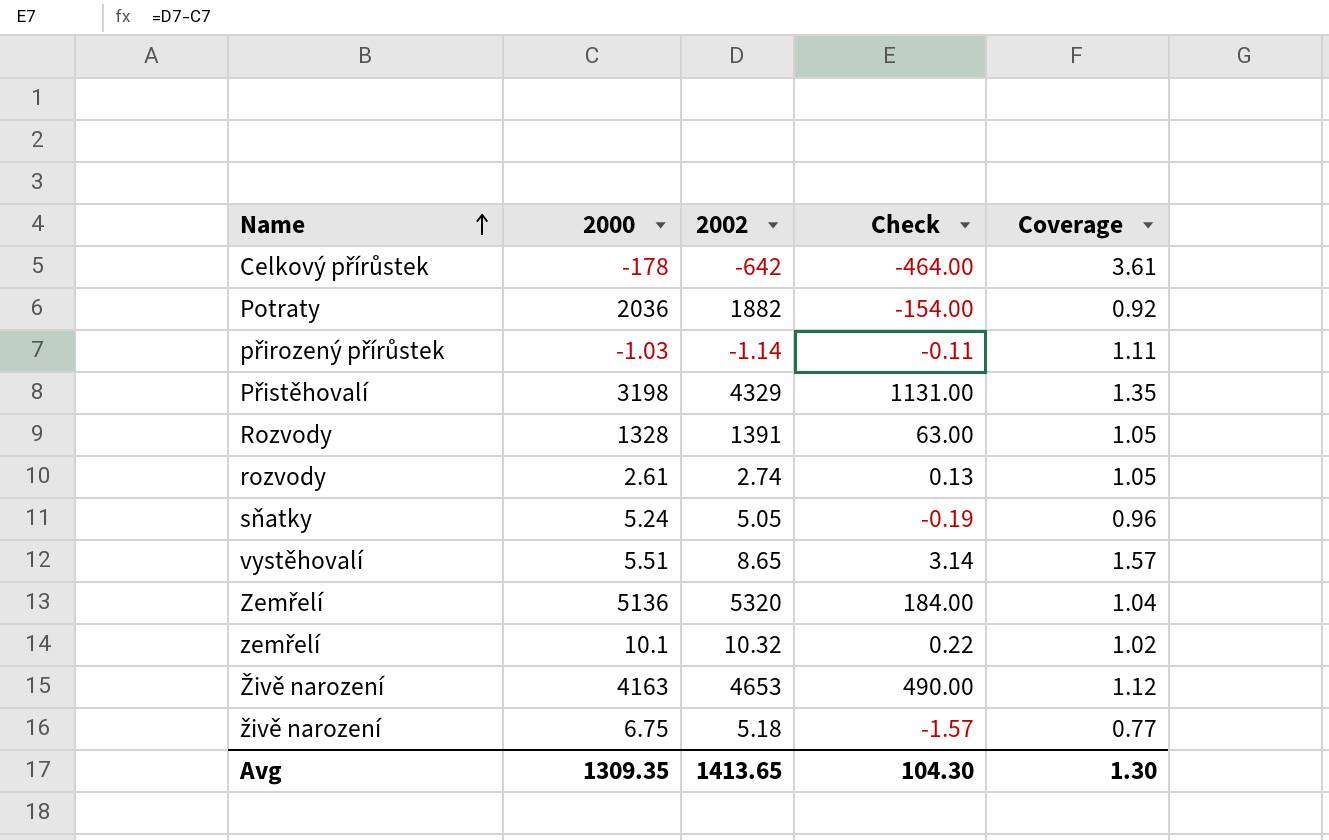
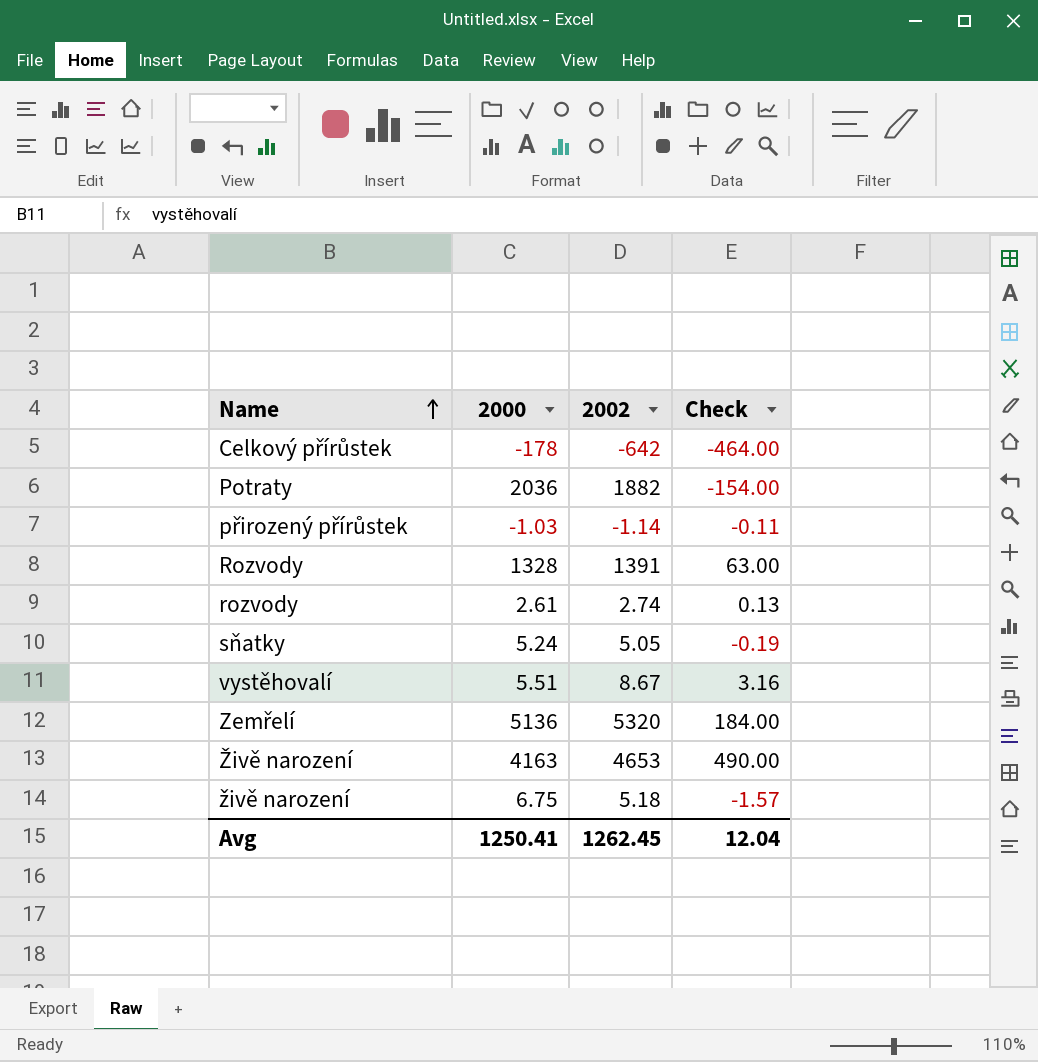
column Coverage | formula: [2002] / [2000] -> none
row Přistěhovalí: 3198 | 4329 | 1131.00 | 1.35 -> none
row zemřelí: 10.1 | 10.32 | 0.22 | 1.02 -> none
vystěhovalí | 2002: 8.65 -> 8.67
vystěhovalí | Check: 3.14 -> 3.16
Avg | 2000: 1309.35 -> 1250.41
Avg | 2002: 1413.65 -> 1262.45
Avg | Check: 104.30 -> 12.04

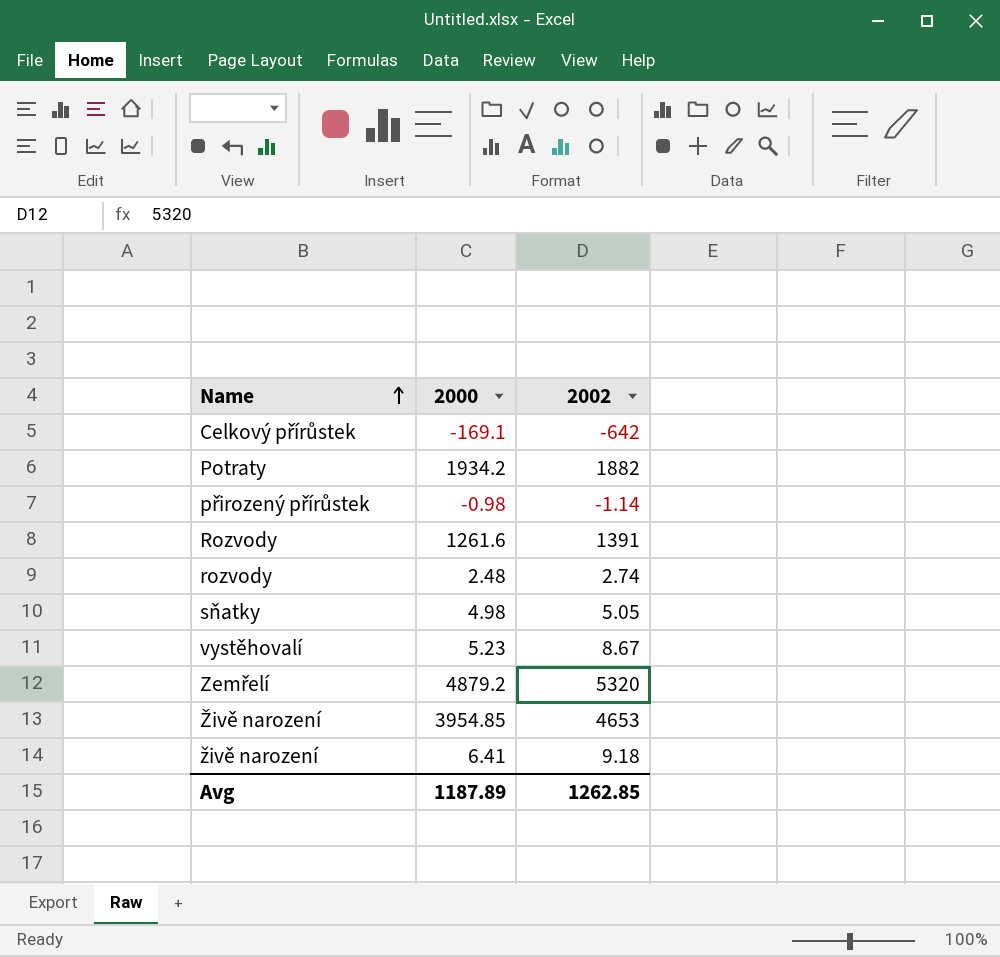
column Check | formula: [2002] - [2000] -> none
Celkový přírůstek | 2000: -178 -> -169.1
Potraty | 2000: 2036 -> 1934.2
přirozený přírůstek | 2000: -1.03 -> -0.98
Rozvody | 2000: 1328 -> 1261.6
rozvody | 2000: 2.61 -> 2.48
sňatky | 2000: 5.24 -> 4.98
vystěhovalí | 2000: 5.51 -> 5.23
Zemřelí | 2000: 5136 -> 4879.2
Živě narození | 2000: 4163 -> 3954.85
živě narození | 2000: 6.75 -> 6.41
živě narození | 2002: 5.18 -> 9.18
Avg | 2000: 1250.41 -> 1187.89
Avg | 2002: 1262.45 -> 1262.85

